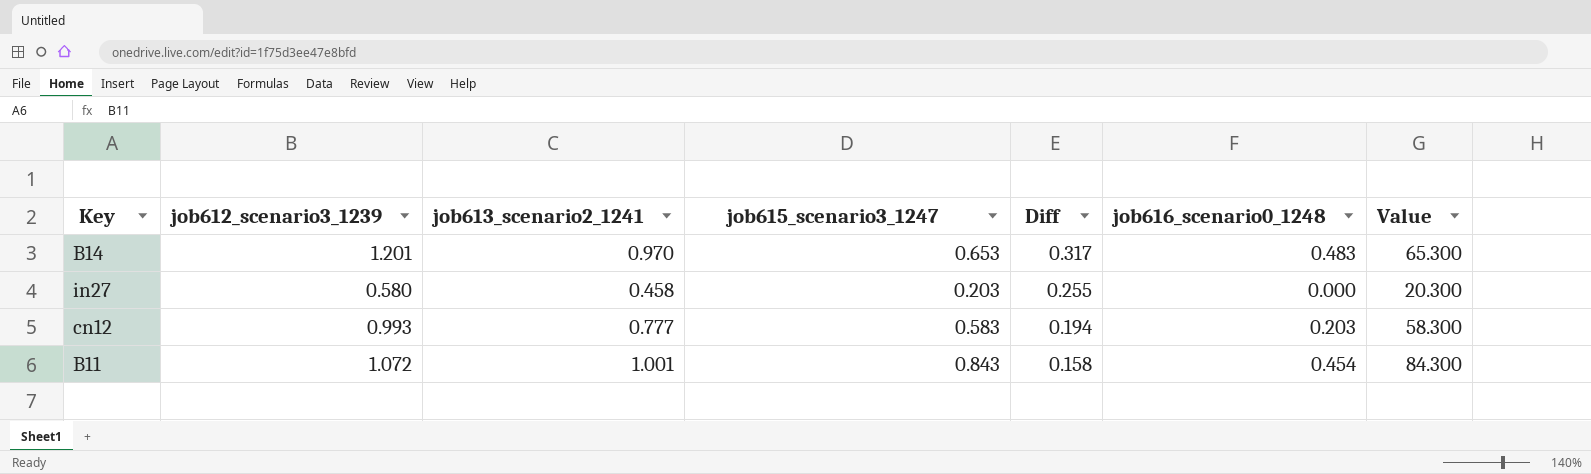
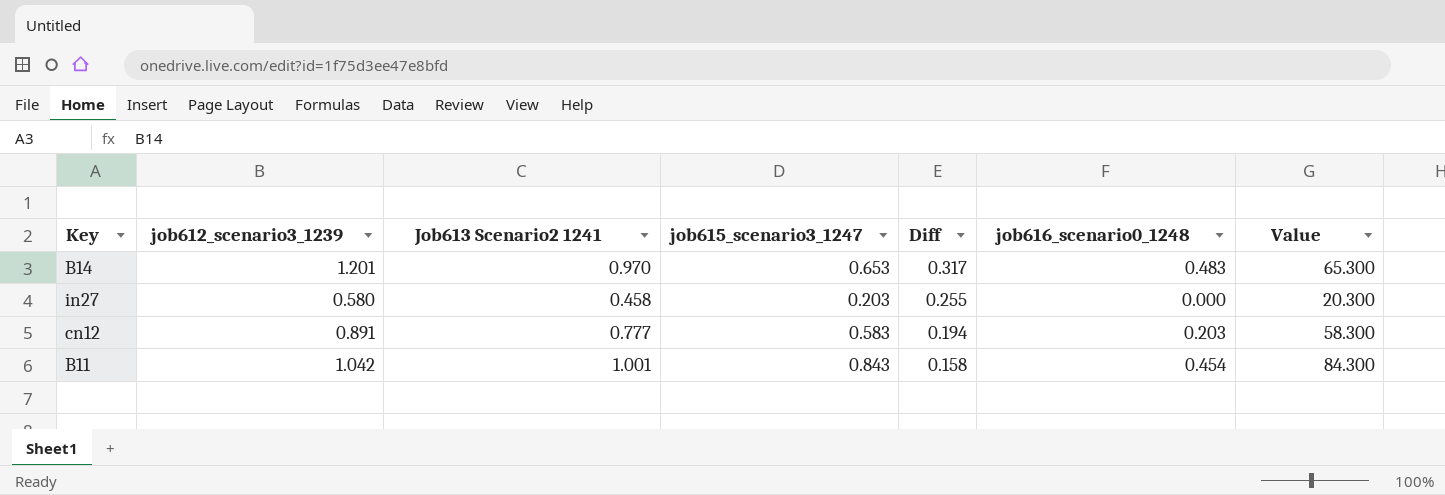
column name: job613_scenario2_1241 -> Job613 Scenario2 1241
cn12 | job612_scenario3_1239: 0.993 -> 0.891
B11 | job612_scenario3_1239: 1.072 -> 1.042

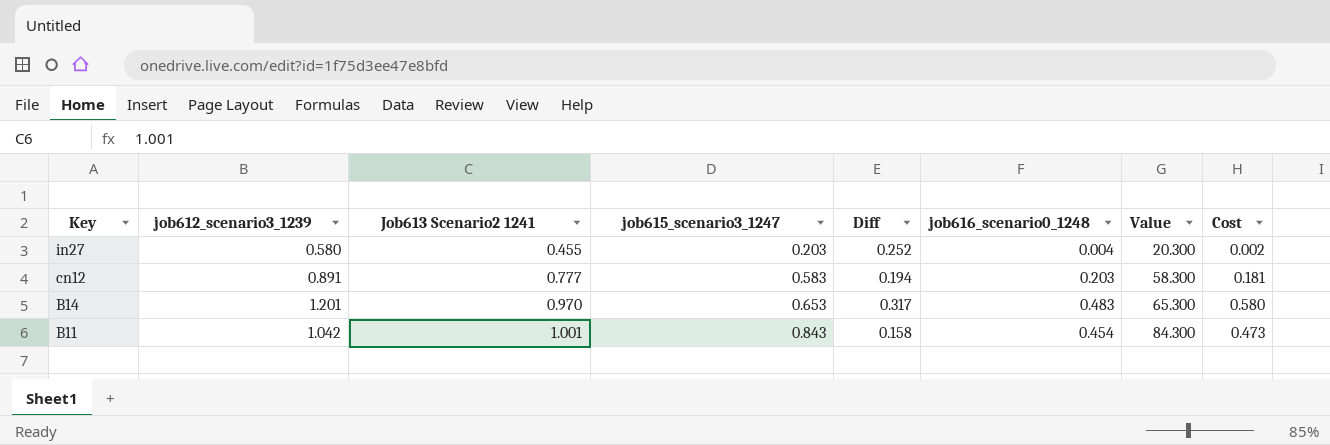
row order: Diff descending -> Key descending
column Cost | formula: none -> [job612_scenario3_1239] * [job616_scenario0_1248]
in27 | Job613 Scenario2 1241: 0.458 -> 0.455
in27 | Diff: 0.255 -> 0.252
in27 | job616_scenario0_1248: 0.000 -> 0.004

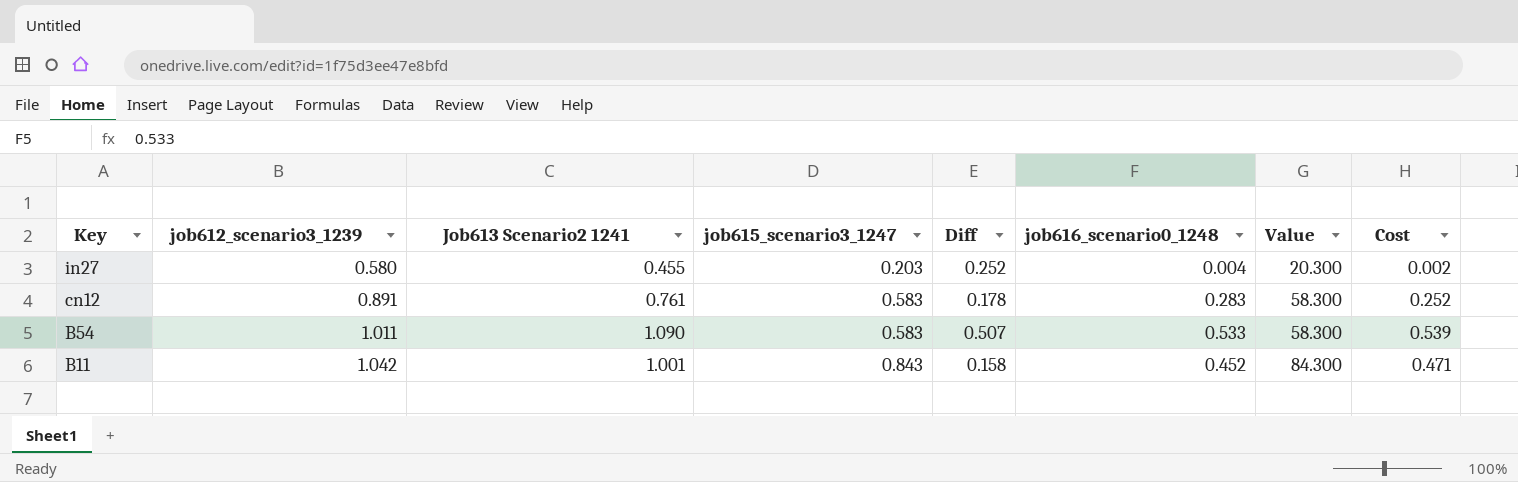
row B14: 1.201 | 0.970 | 0.653 | 0.317 | 0.483 | 65.300 | 0.580 -> none
cn12 | Job613 Scenario2 1241: 0.777 -> 0.761
cn12 | Diff: 0.194 -> 0.178
cn12 | job616_scenario0_1248: 0.203 -> 0.283
cn12 | Cost: 0.181 -> 0.252
row B54: none -> 1.011 | 1.090 | 0.583 | 0.507 | 0.533 | 58.300 | 0.539
B11 | job616_scenario0_1248: 0.454 -> 0.452
B11 | Cost: 0.473 -> 0.471

